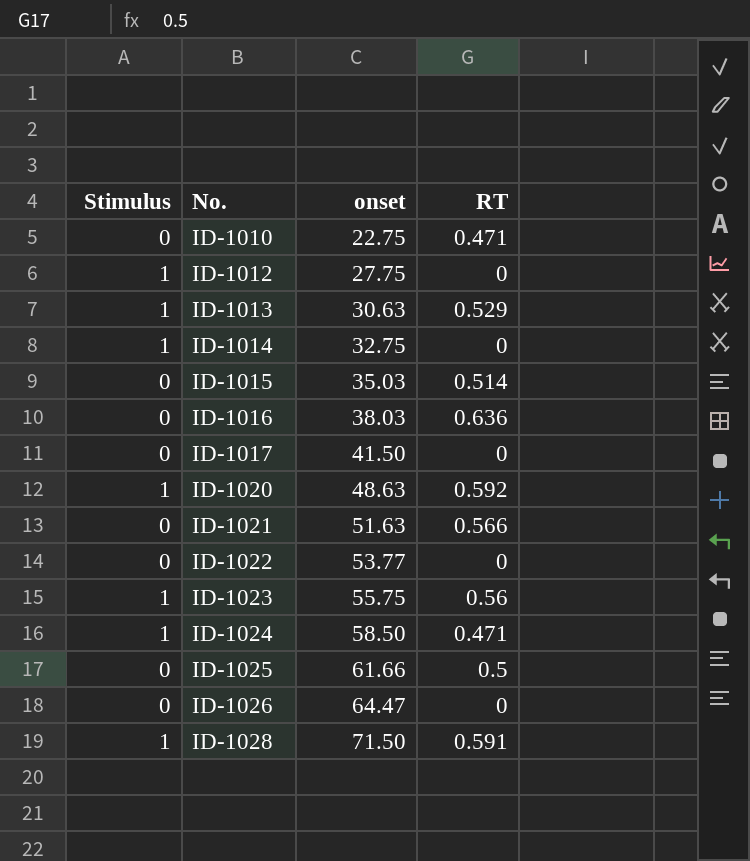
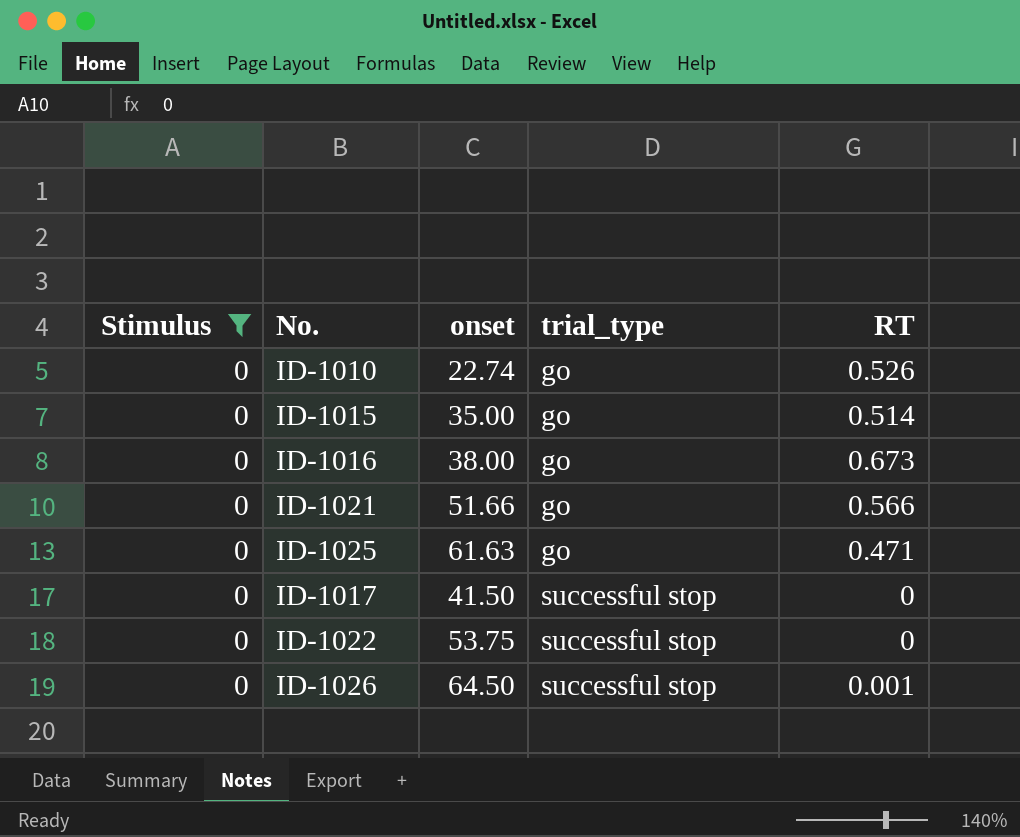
filter: none -> Stimulus = 0
row order: No. ascending -> trial_type ascending
column trial_type | position: none -> 4
ID-1010 | onset: 22.75 -> 22.74
ID-1010 | RT: 0.471 -> 0.526
ID-1015 | onset: 35.03 -> 35.00
ID-1016 | onset: 38.03 -> 38.00
ID-1016 | RT: 0.636 -> 0.673
ID-1021 | onset: 51.63 -> 51.66
ID-1025 | onset: 61.66 -> 61.63
ID-1025 | RT: 0.5 -> 0.471
ID-1022 | onset: 53.77 -> 53.75
ID-1026 | onset: 64.47 -> 64.50
ID-1026 | RT: 0 -> 0.001

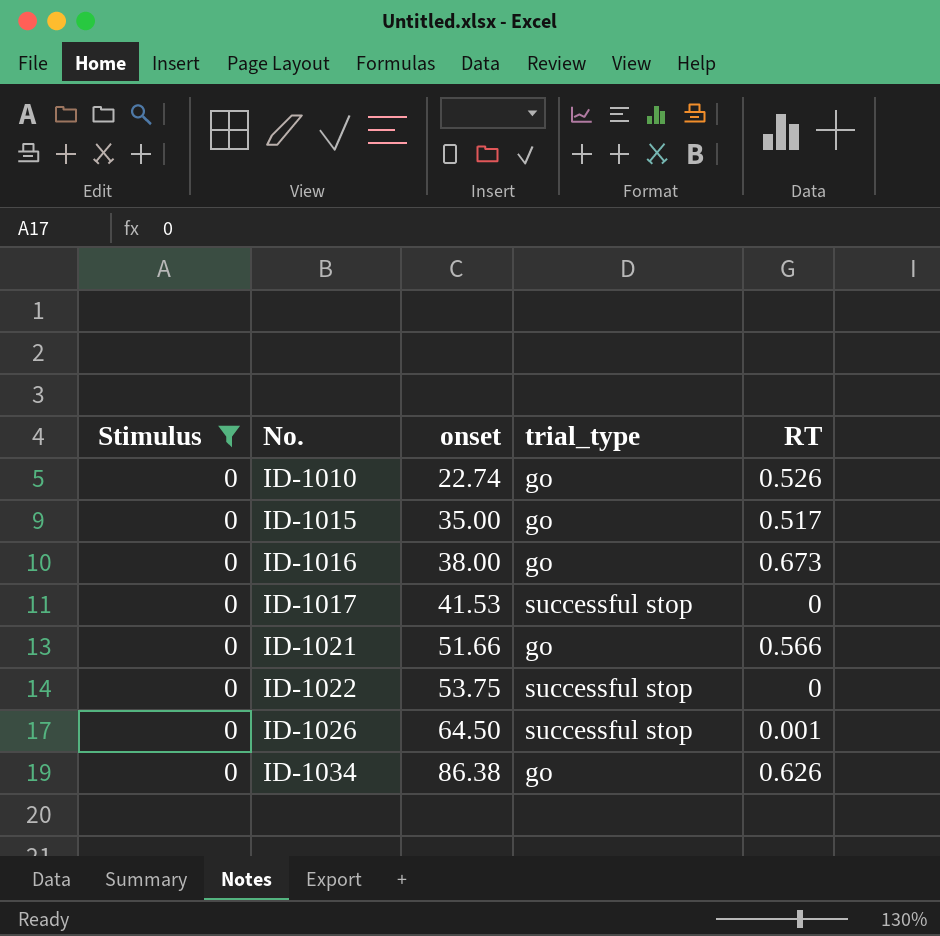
row order: trial_type ascending -> No. ascending
row ID-1025: 0 | 61.63 | go | 0.471 -> none
ID-1015 | RT: 0.514 -> 0.517
ID-1017 | onset: 41.50 -> 41.53
row ID-1034: none -> 0 | 86.38 | go | 0.626

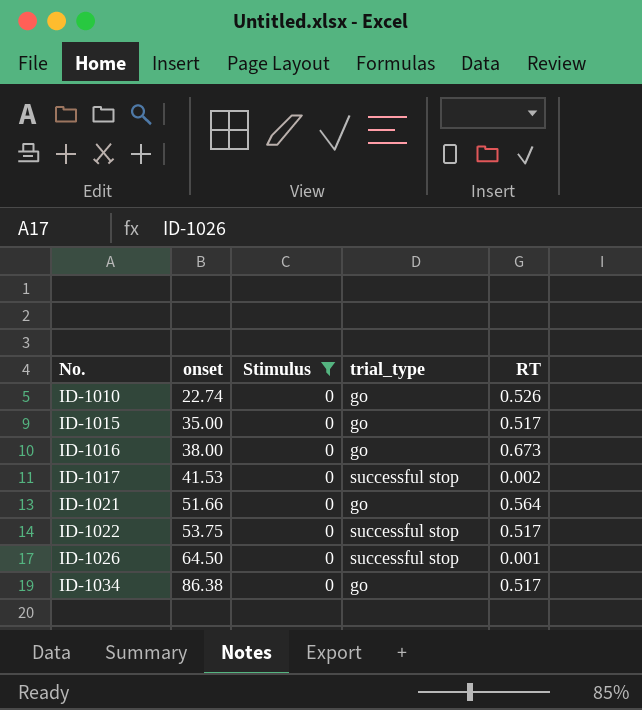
column Stimulus | position: 1 -> 3
ID-1017 | RT: 0 -> 0.002
ID-1021 | RT: 0.566 -> 0.564
ID-1022 | RT: 0 -> 0.517
ID-1034 | RT: 0.626 -> 0.517

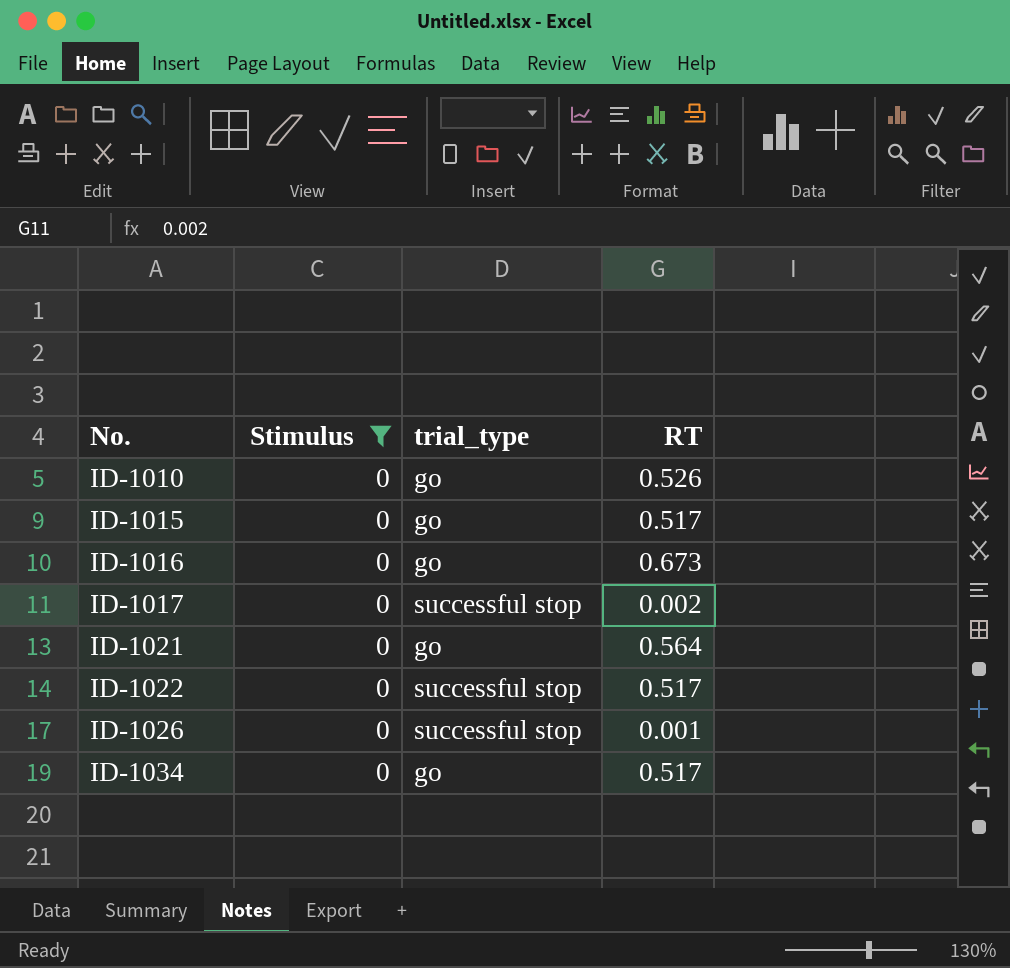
column onset | position: 2 -> none

